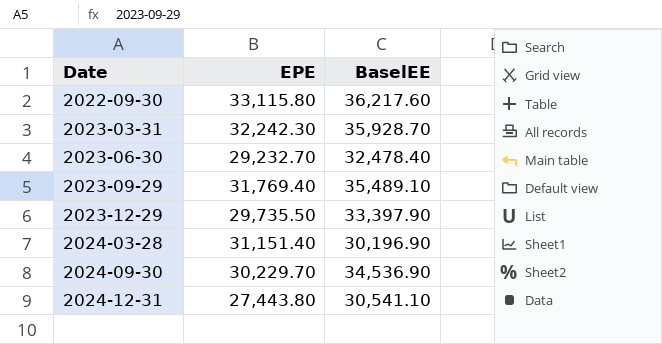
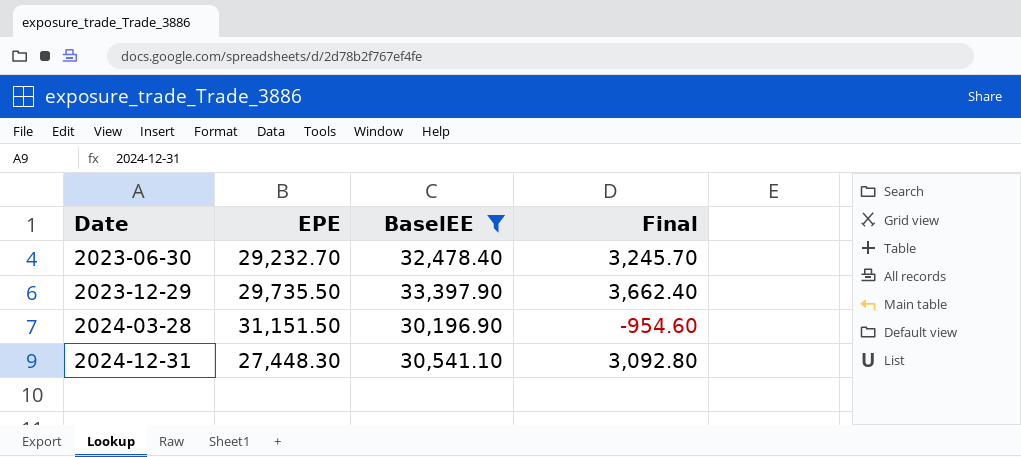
filter: none -> BaselEE <= 33,397.90
column Final | formula: none -> [BaselEE] - [EPE]
2024-03-28 | EPE: 31,151.40 -> 31,151.50
2024-12-31 | EPE: 27,443.80 -> 27,448.30

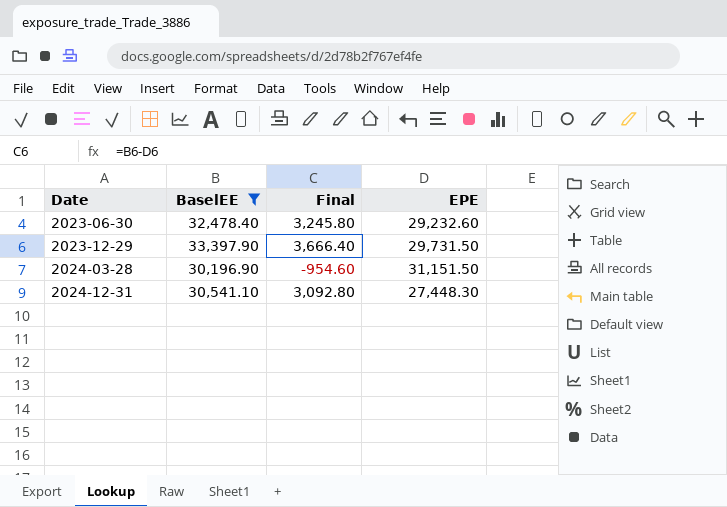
column EPE | position: 2 -> 4
2023-06-30 | Final: 3,245.70 -> 3,245.80
2023-06-30 | EPE: 29,232.70 -> 29,232.60
2023-12-29 | Final: 3,662.40 -> 3,666.40
2023-12-29 | EPE: 29,735.50 -> 29,731.50

